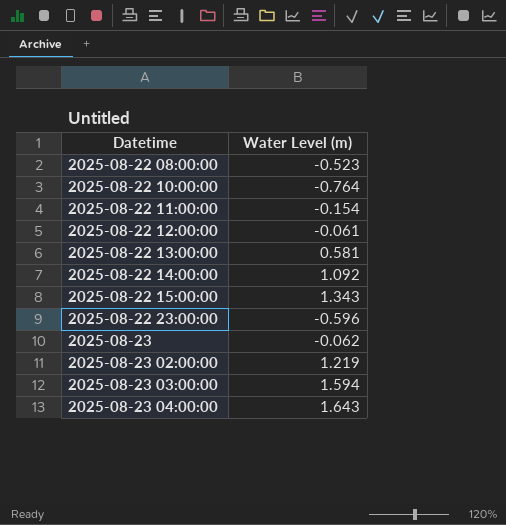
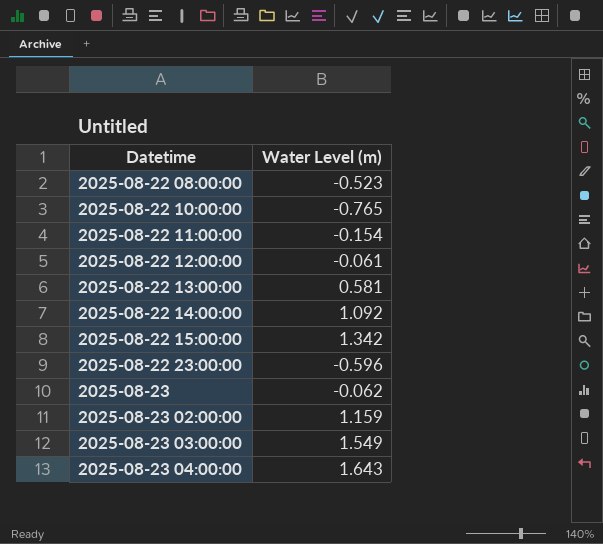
2025-08-22 10:00:00 | Water Level (m): -0.764 -> -0.765
2025-08-22 15:00:00 | Water Level (m): 1.343 -> 1.342
2025-08-23 02:00:00 | Water Level (m): 1.219 -> 1.159
2025-08-23 03:00:00 | Water Level (m): 1.594 -> 1.549

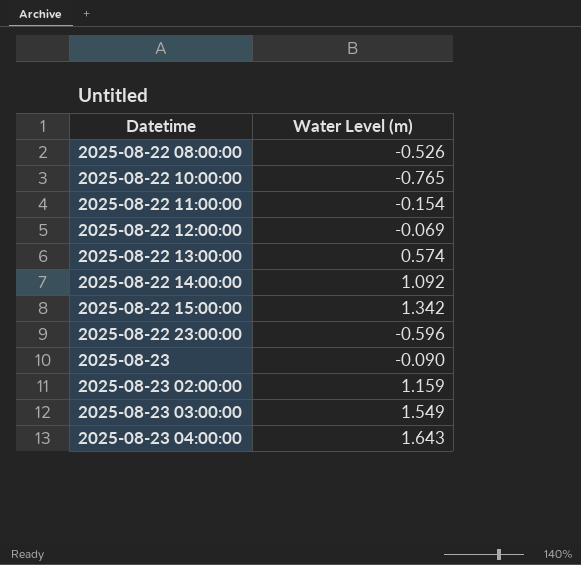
2025-08-22 08:00:00 | Water Level (m): -0.523 -> -0.526
2025-08-22 12:00:00 | Water Level (m): -0.061 -> -0.069
2025-08-22 13:00:00 | Water Level (m): 0.581 -> 0.574
2025-08-23 | Water Level (m): -0.062 -> -0.090

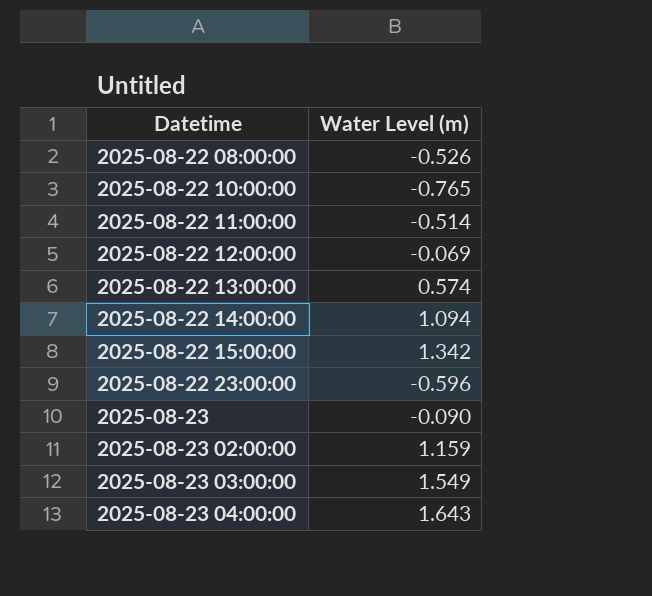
2025-08-22 11:00:00 | Water Level (m): -0.154 -> -0.514
2025-08-22 14:00:00 | Water Level (m): 1.092 -> 1.094

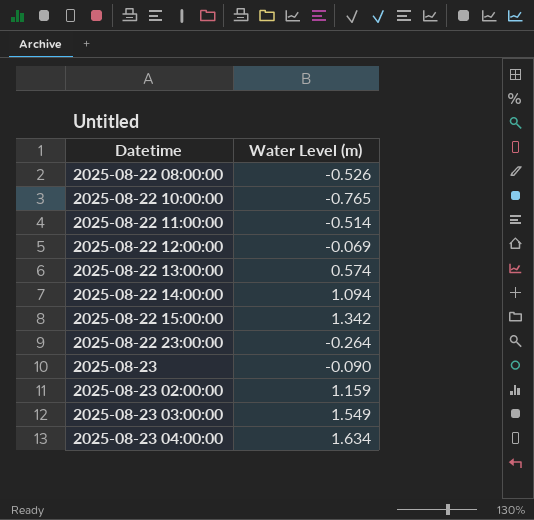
2025-08-22 23:00:00 | Water Level (m): -0.596 -> -0.264
2025-08-23 04:00:00 | Water Level (m): 1.643 -> 1.634

